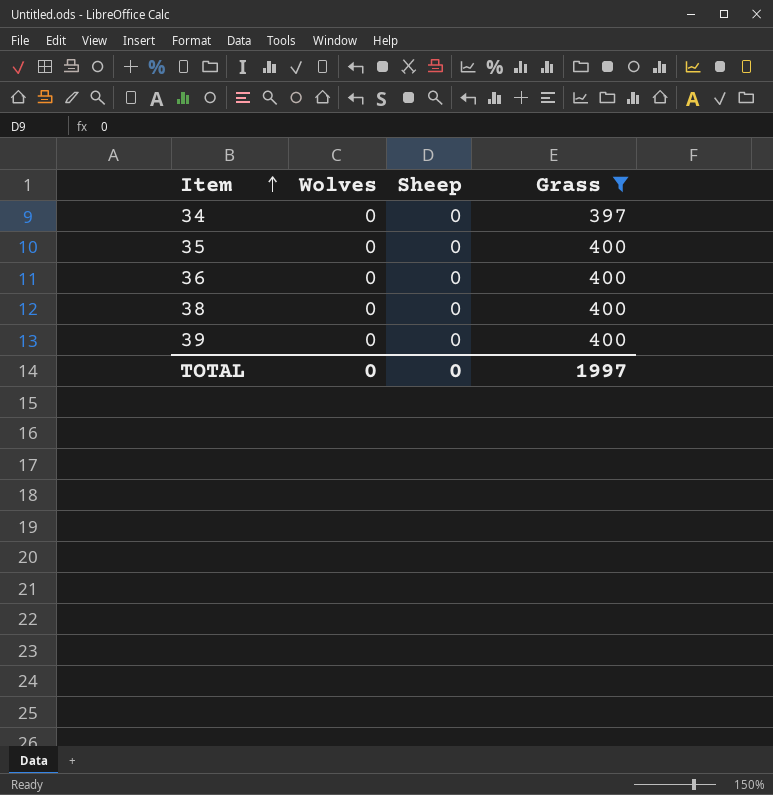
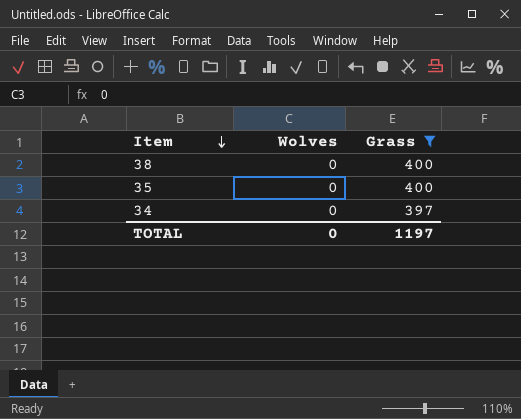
row order: Item ascending -> Item descending
column Sheep | position: 3 -> none
row 36: 0 | 0 | 400 -> none
row 39: 0 | 0 | 400 -> none
TOTAL | Grass: 1997 -> 1197

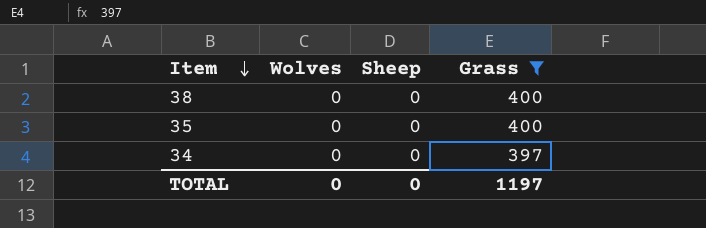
column Sheep | position: none -> 3

